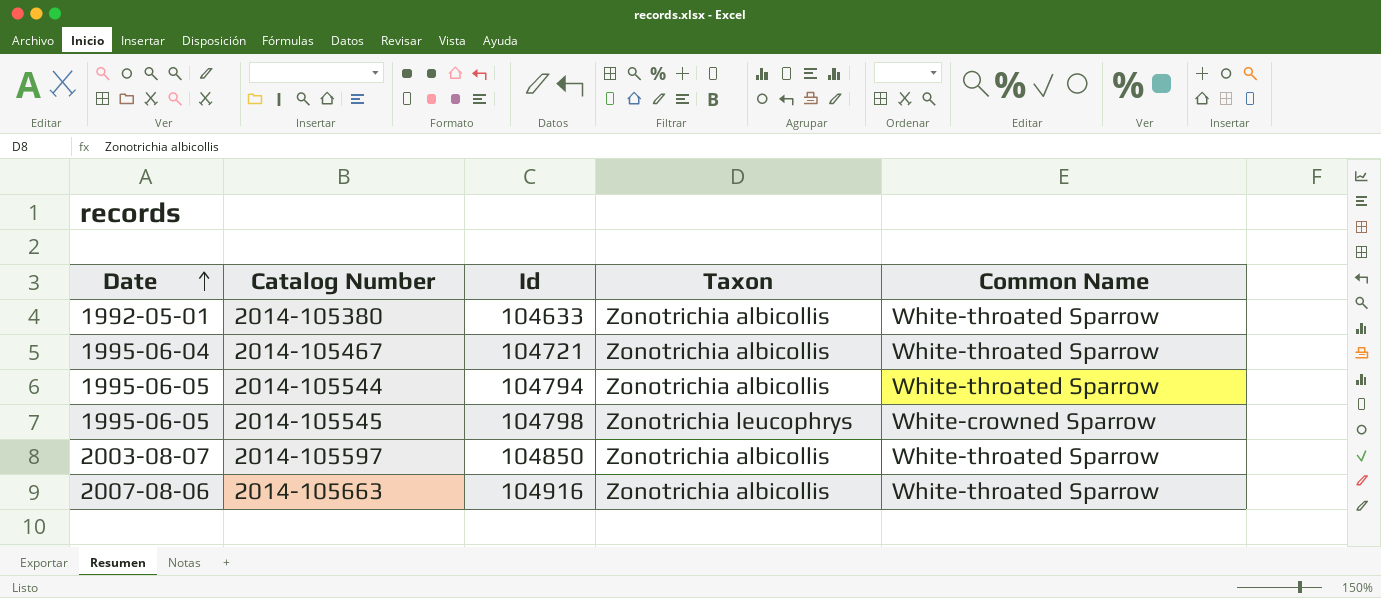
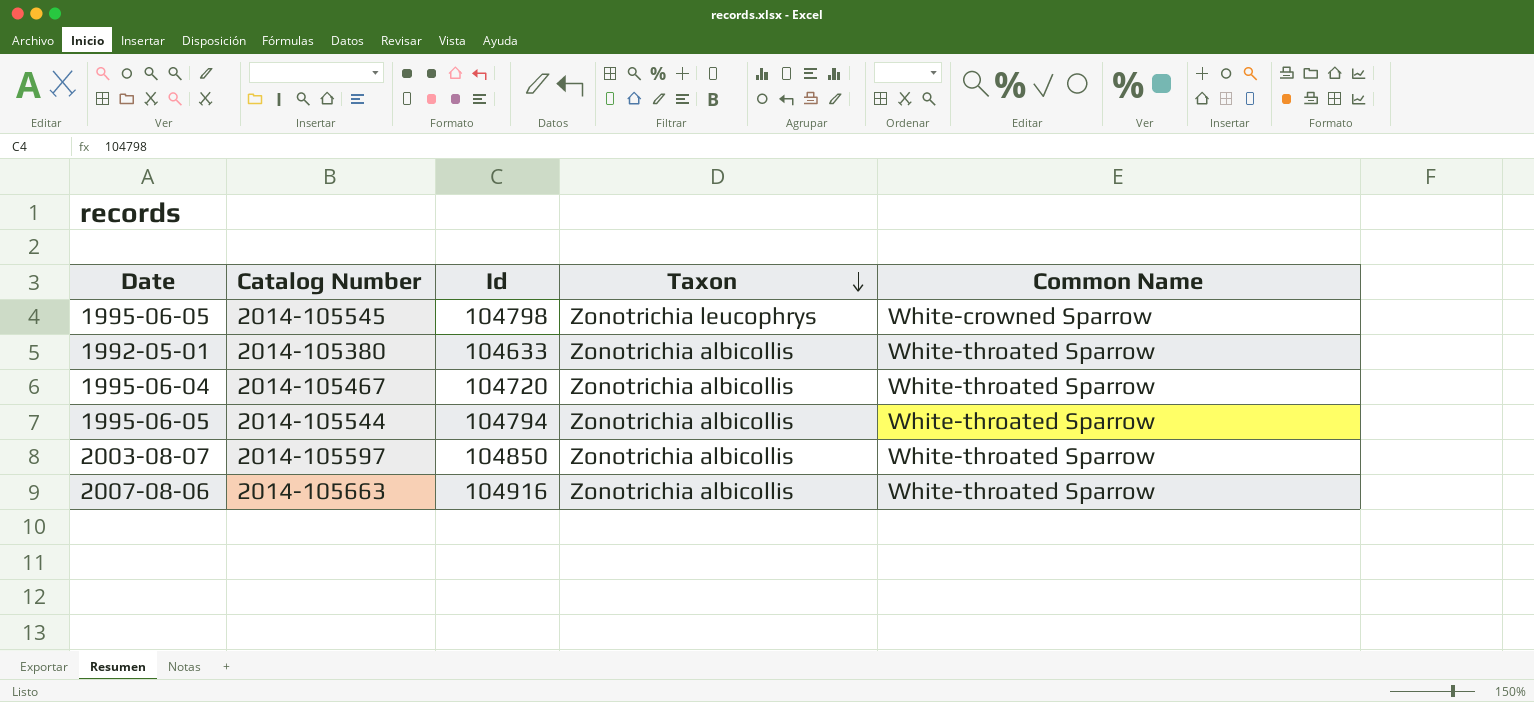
row order: Date ascending -> Taxon descending
2014-105467 | Id: 104721 -> 104720

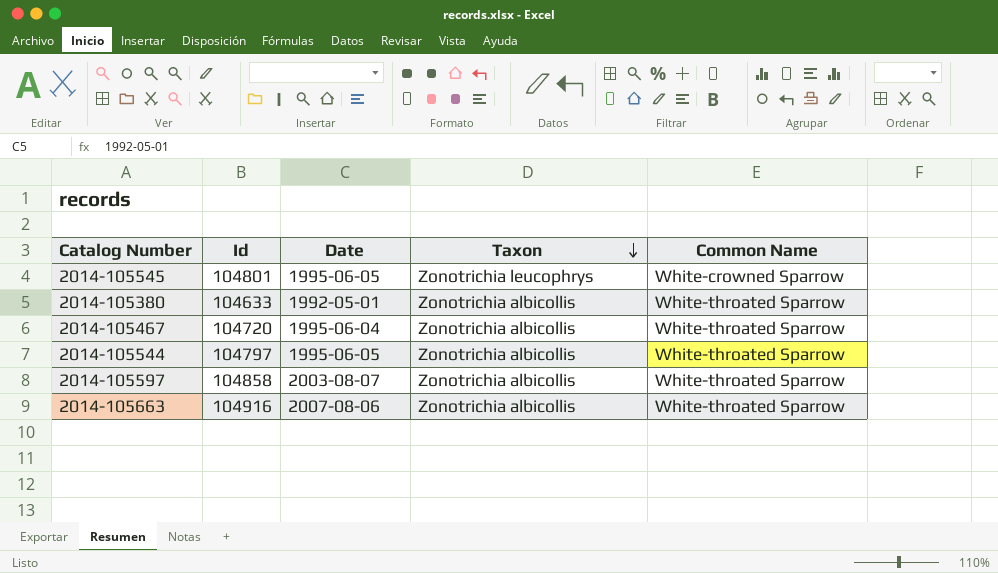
column Date | position: 1 -> 3
2014-105545 | Id: 104798 -> 104801
2014-105544 | Id: 104794 -> 104797
2014-105597 | Id: 104850 -> 104858

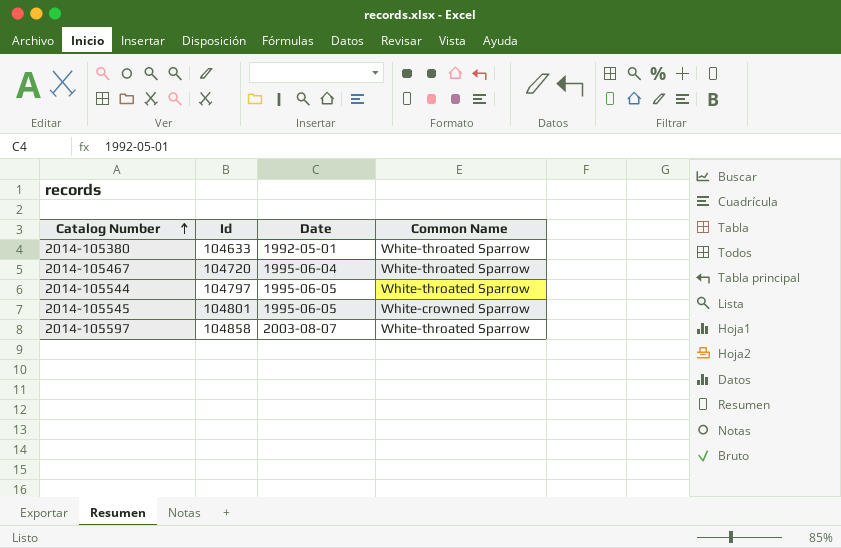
row order: Taxon descending -> Catalog Number ascending
column Taxon | position: 4 -> none
row 2014-105663: 104916 | 2007-08-06 | Zonotrichia albicollis | White-throated Sparrow -> none

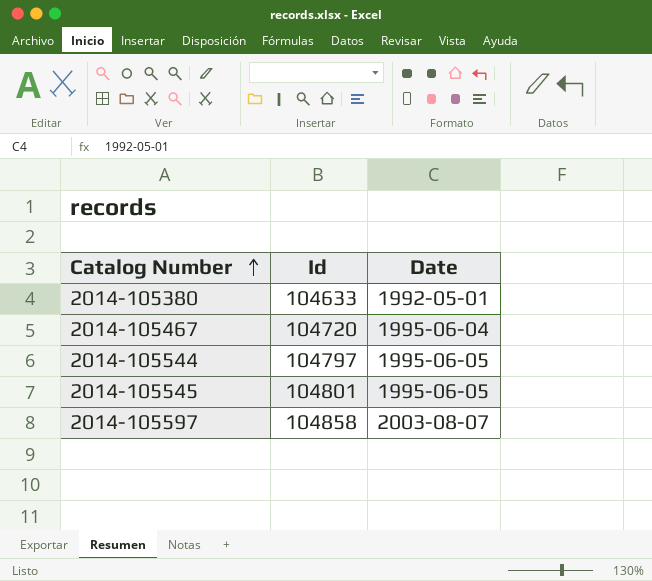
column Common Name | position: 4 -> none

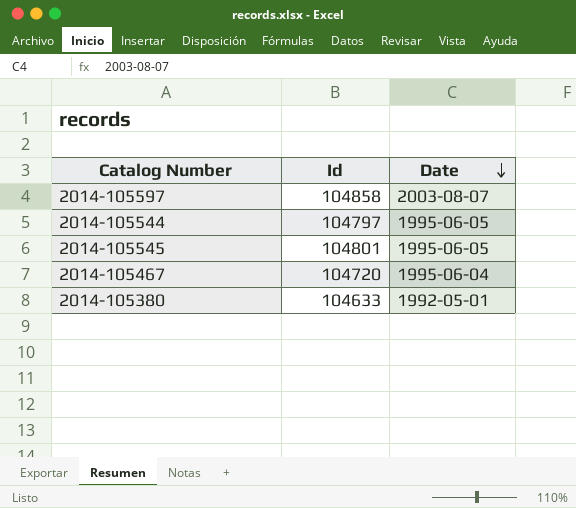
row order: Catalog Number ascending -> Date descending

